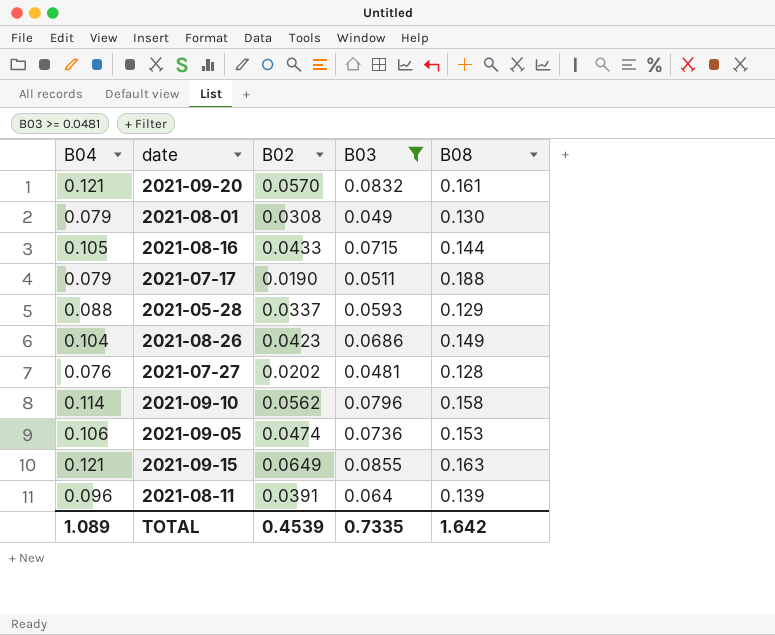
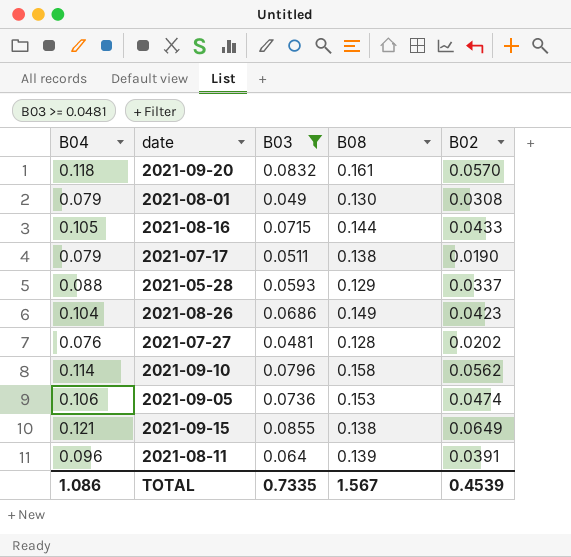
column B02 | position: 3 -> 5
2021-09-20 | B04: 0.121 -> 0.118
2021-07-17 | B08: 0.188 -> 0.138
2021-09-15 | B08: 0.163 -> 0.138
TOTAL | B04: 1.089 -> 1.086
TOTAL | B08: 1.642 -> 1.567

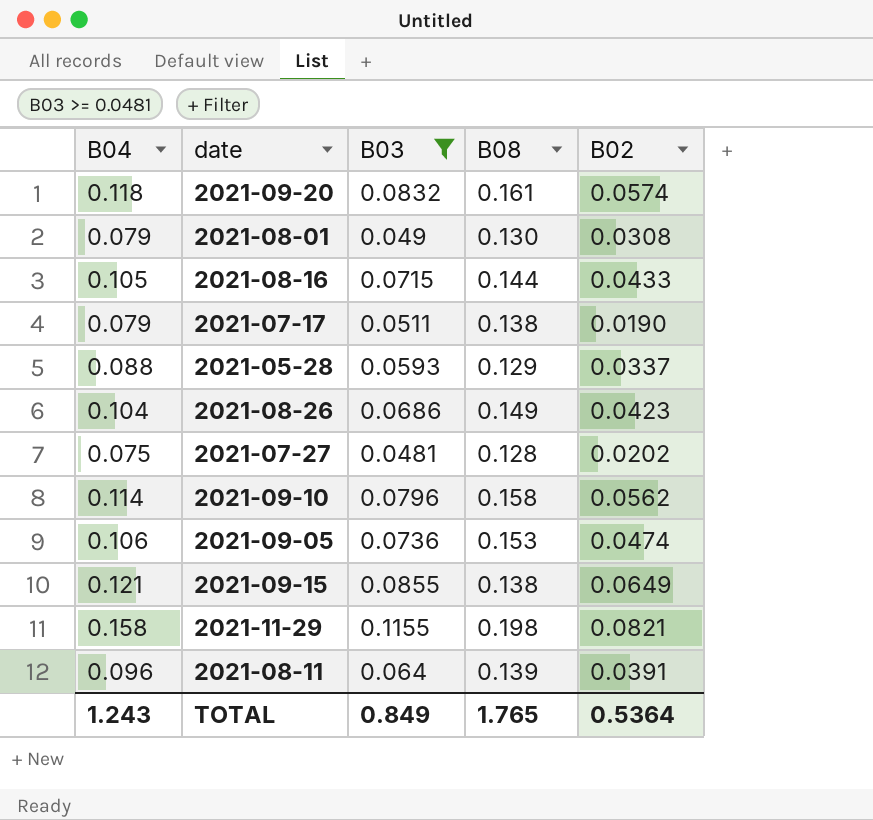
2021-09-20 | B02: 0.0570 -> 0.0574
2021-07-27 | B04: 0.076 -> 0.075
row 2021-11-29: none -> 0.158 | 0.1155 | 0.198 | 0.0821
TOTAL | B04: 1.086 -> 1.243
TOTAL | B03: 0.7335 -> 0.849
TOTAL | B08: 1.567 -> 1.765
TOTAL | B02: 0.4539 -> 0.5364

